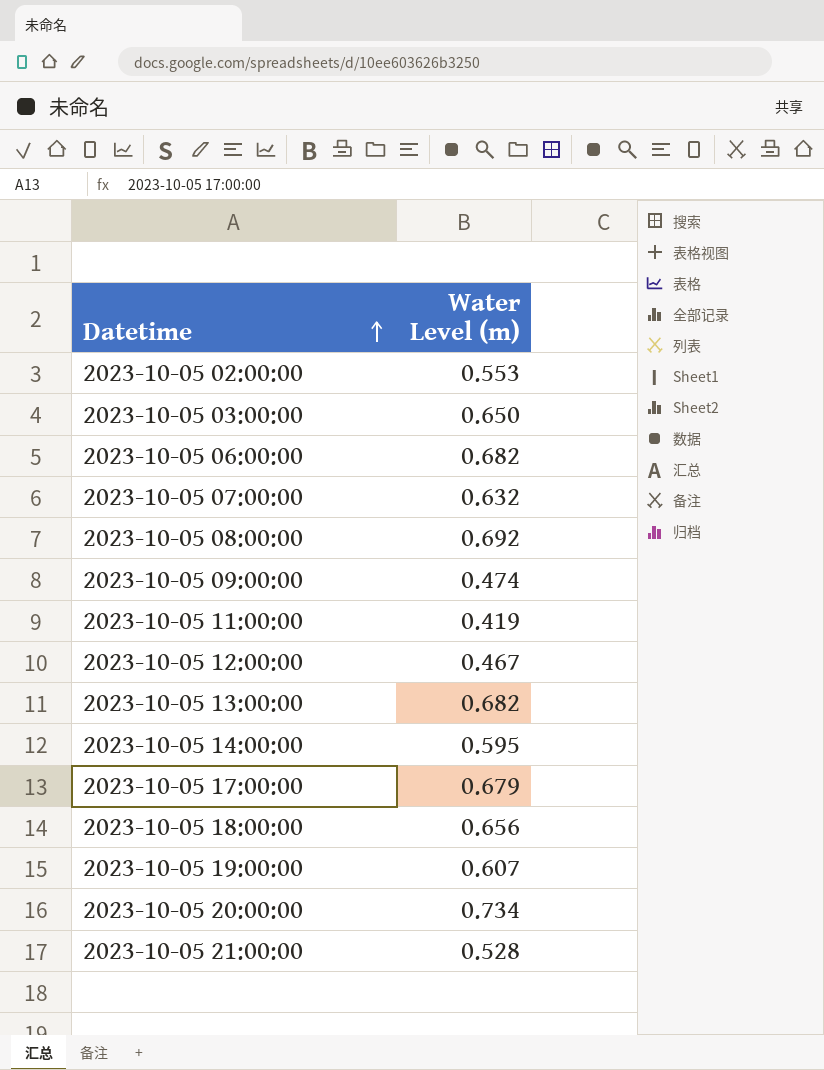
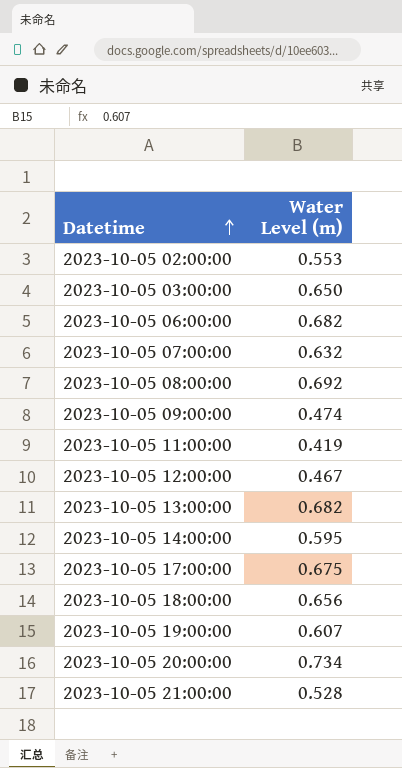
2023-10-05 17:00:00 | Water Level (m): 0.679 -> 0.675

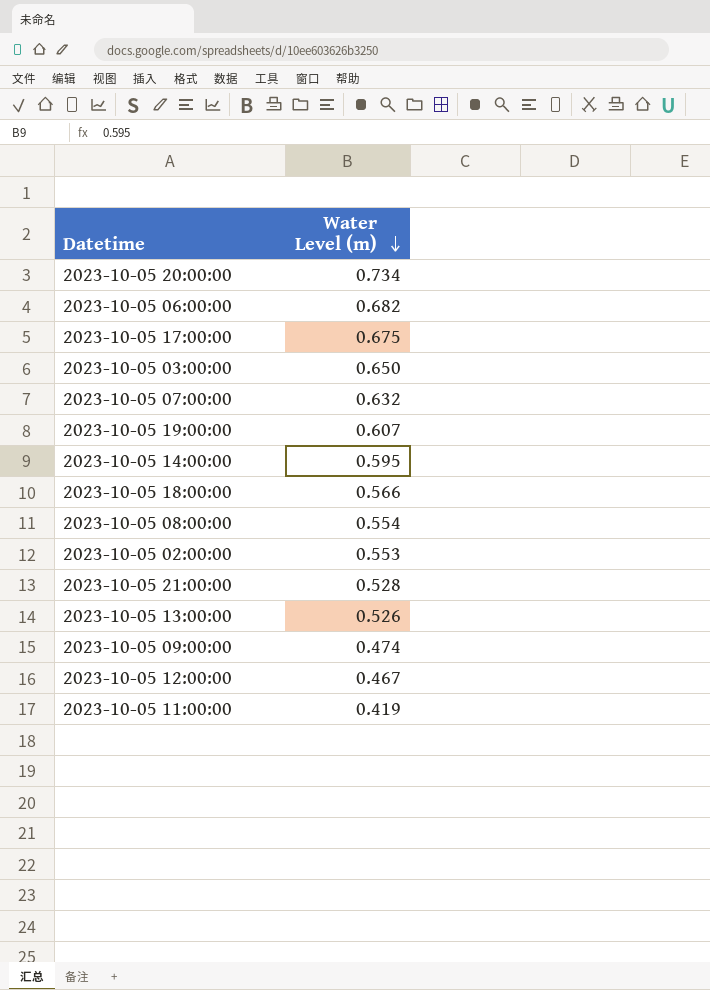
row order: Datetime ascending -> Water Level (m) descending
2023-10-05 18:00:00 | Water Level (m): 0.656 -> 0.566
2023-10-05 08:00:00 | Water Level (m): 0.692 -> 0.554
2023-10-05 13:00:00 | Water Level (m): 0.682 -> 0.526

